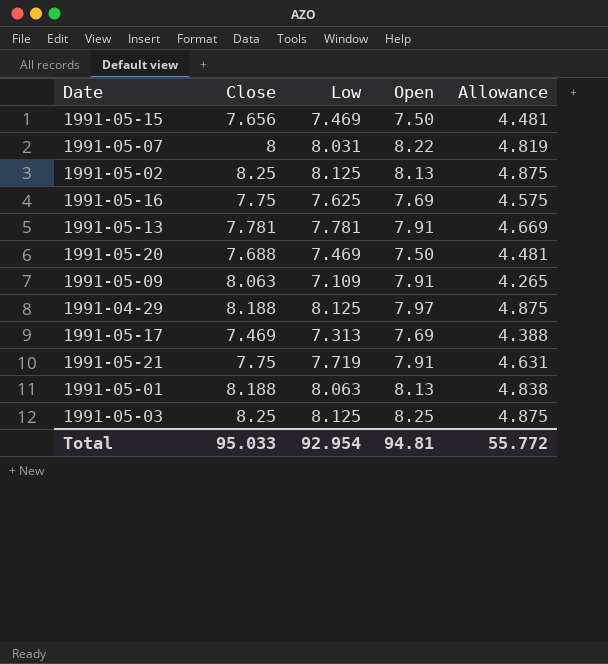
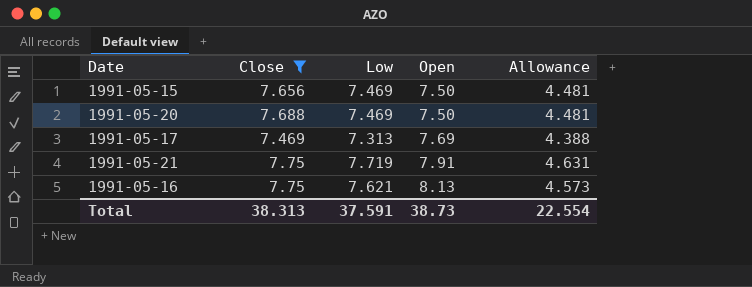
filter: none -> Close <= 7.75
row order: none -> Open ascending
1991-05-16 | Low: 7.625 -> 7.621
1991-05-16 | Open: 7.69 -> 8.13
1991-05-16 | Allowance: 4.575 -> 4.573
Total | Close: 95.033 -> 38.313
Total | Low: 92.954 -> 37.591
Total | Open: 94.81 -> 38.73
Total | Allowance: 55.772 -> 22.554

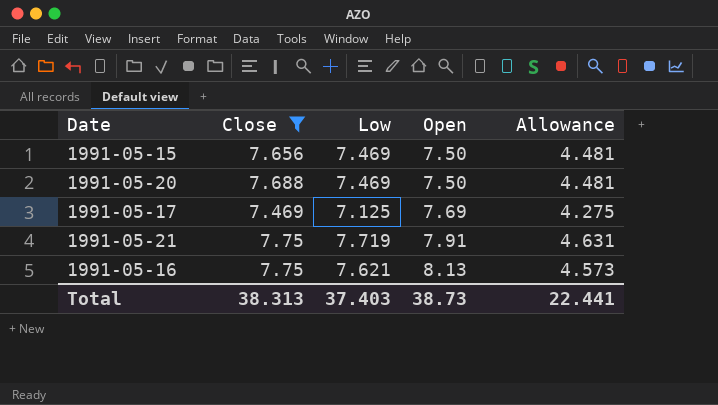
1991-05-17 | Low: 7.313 -> 7.125
1991-05-17 | Allowance: 4.388 -> 4.275
Total | Low: 37.591 -> 37.403
Total | Allowance: 22.554 -> 22.441

